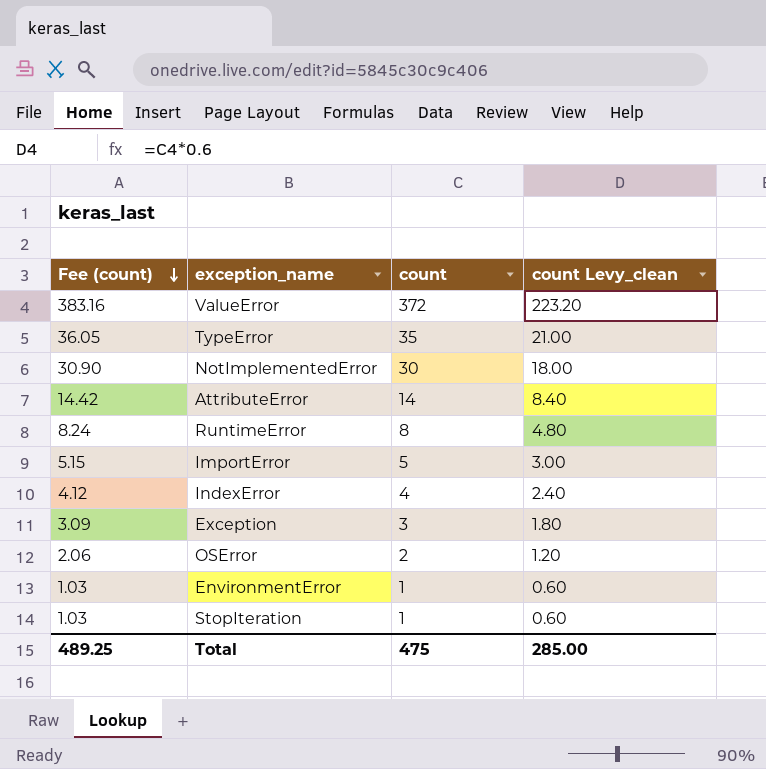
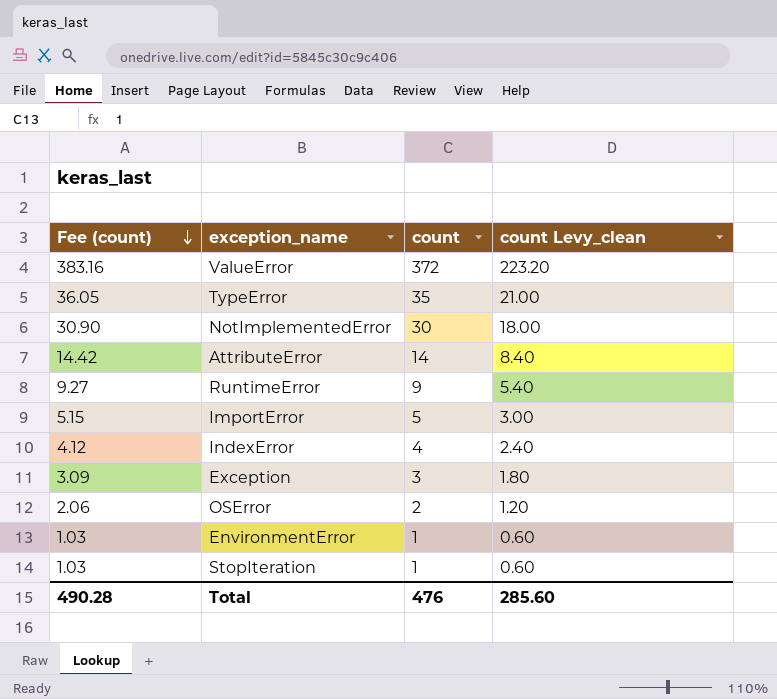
RuntimeError | Fee (count): 8.24 -> 9.27
RuntimeError | count: 8 -> 9
RuntimeError | count Levy_clean: 4.80 -> 5.40
Total | Fee (count): 489.25 -> 490.28
Total | count: 475 -> 476
Total | count Levy_clean: 285.00 -> 285.60

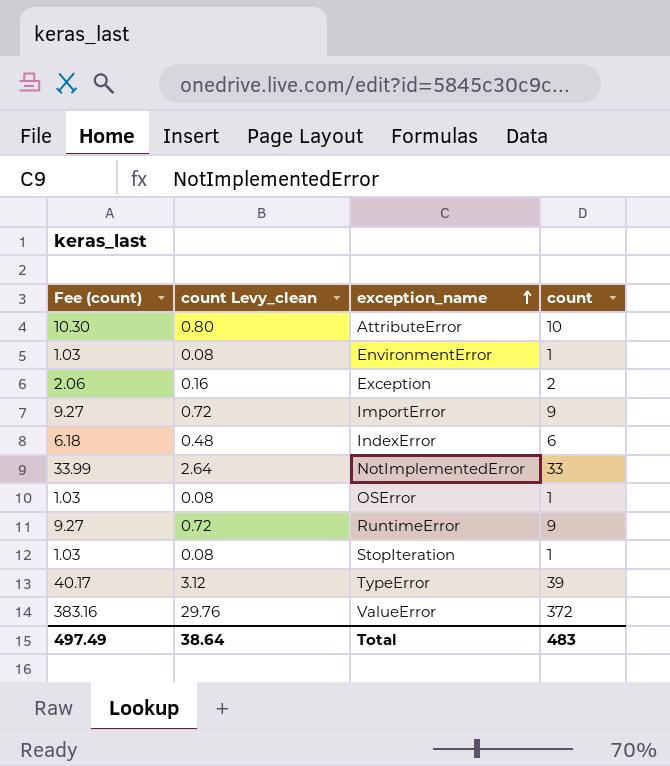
row order: Fee (count) descending -> exception_name ascending
column count Levy_clean | formula: [count] * 0.6 -> [count] * 0.08
column count Levy_clean | position: 4 -> 2
AttributeError | Fee (count): 14.42 -> 10.30
AttributeError | count: 14 -> 10
Exception | Fee (count): 3.09 -> 2.06
Exception | count: 3 -> 2
ImportError | Fee (count): 5.15 -> 9.27
ImportError | count: 5 -> 9
IndexError | Fee (count): 4.12 -> 6.18
IndexError | count: 4 -> 6
NotImplementedError | Fee (count): 30.90 -> 33.99
NotImplementedError | count: 30 -> 33
OSError | Fee (count): 2.06 -> 1.03
OSError | count: 2 -> 1
TypeError | Fee (count): 36.05 -> 40.17
TypeError | count: 35 -> 39
Total | Fee (count): 490.28 -> 497.49
Total | count Levy_clean: 285.60 -> 38.64
Total | count: 476 -> 483

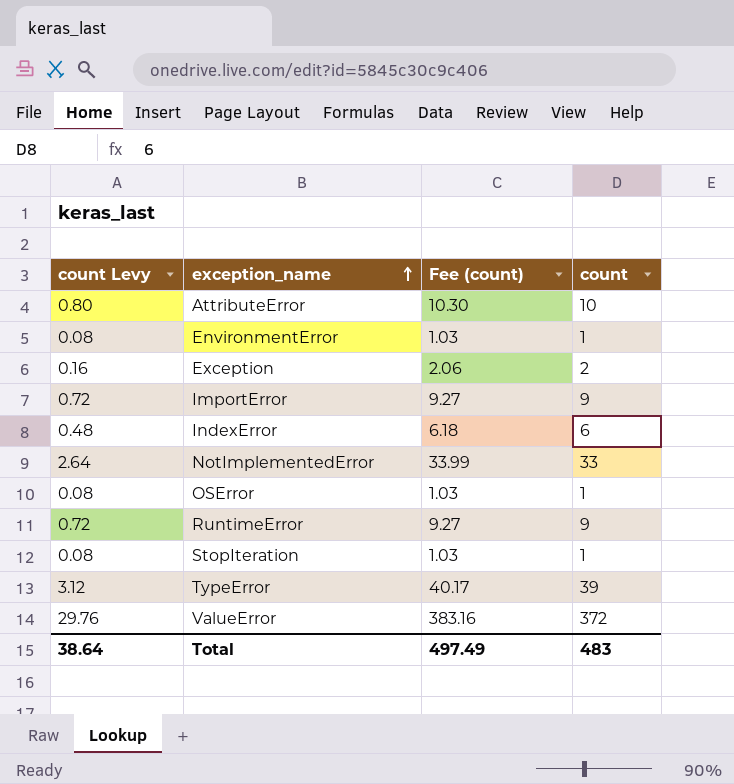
column name: count Levy_clean -> count Levy
column Fee (count) | position: 1 -> 3

